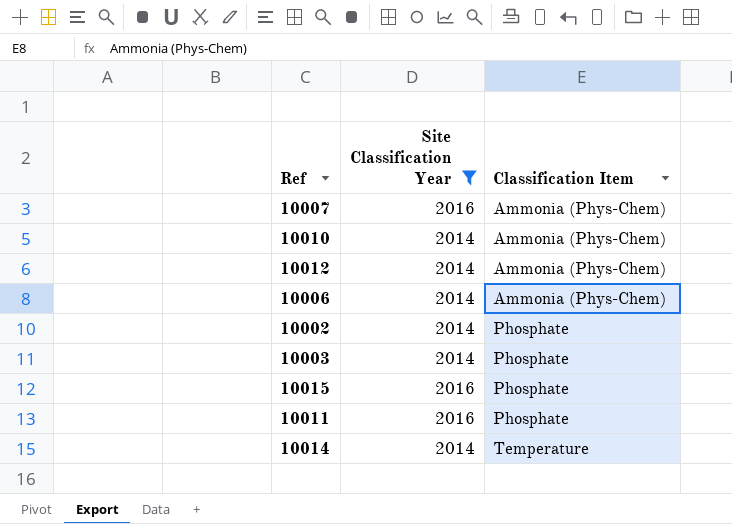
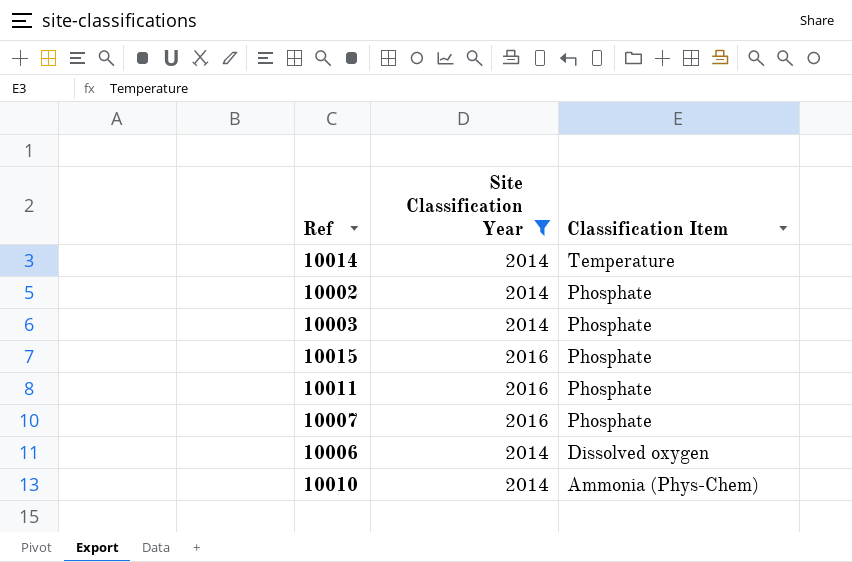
row order: Classification Item ascending -> Classification Item descending
row 10012: 2014 | Ammonia (Phys-Chem) -> none
10007 | Classification Item: Ammonia (Phys-Chem) -> Phosphate
10006 | Classification Item: Ammonia (Phys-Chem) -> Dissolved oxygen

